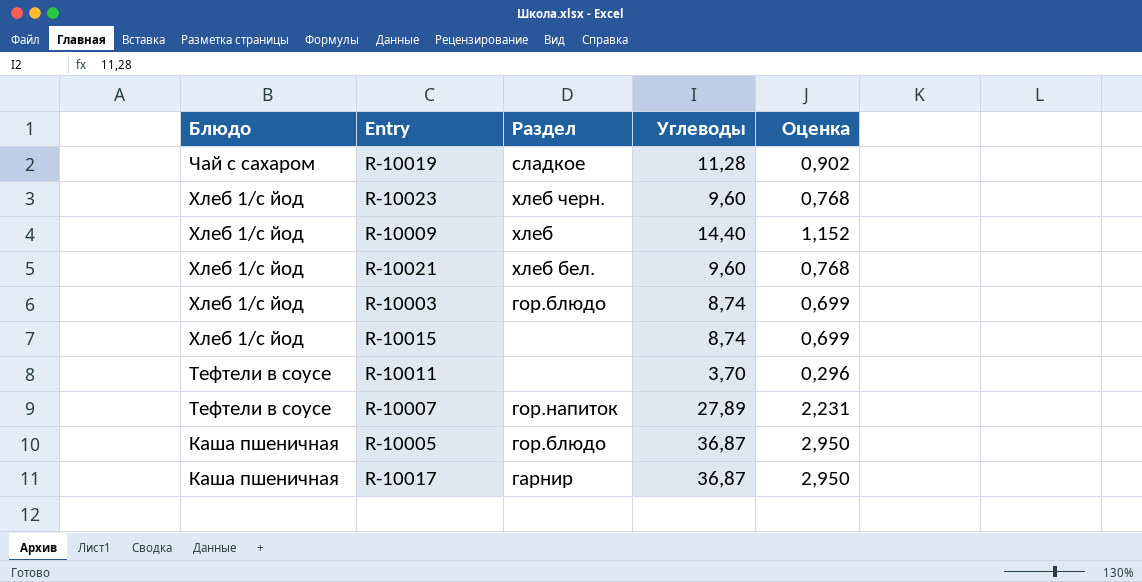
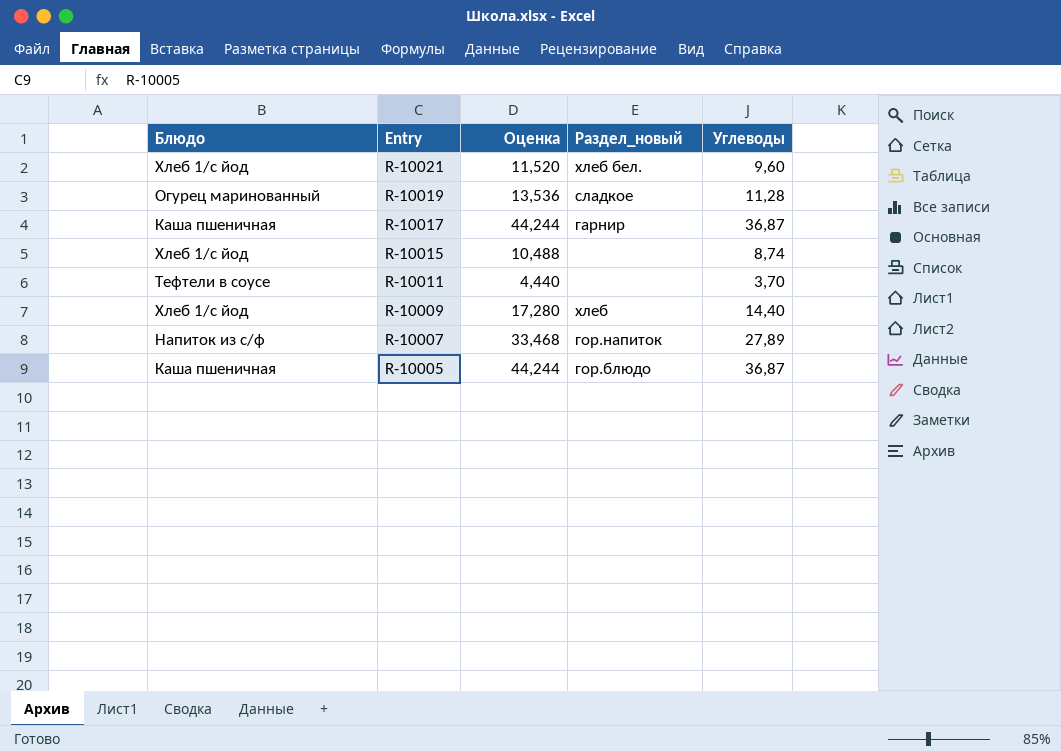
row order: Блюдо descending -> Entry descending
column Оценка | formula: [Углеводы] * 0,08 -> [Углеводы] * 1,2
column Оценка | position: 5 -> 3
column name: Раздел -> Раздел_новый
row R-10023: Хлеб 1/с йод | хлеб черн. | 9,60 | 0,768 -> none
row R-10003: Хлеб 1/с йод | гор.блюдо | 8,74 | 0,699 -> none
R-10019 | Блюдо: Чай с сахаром -> Огурец маринованный
R-10007 | Блюдо: Тефтели в соусе -> Напиток из с/ф

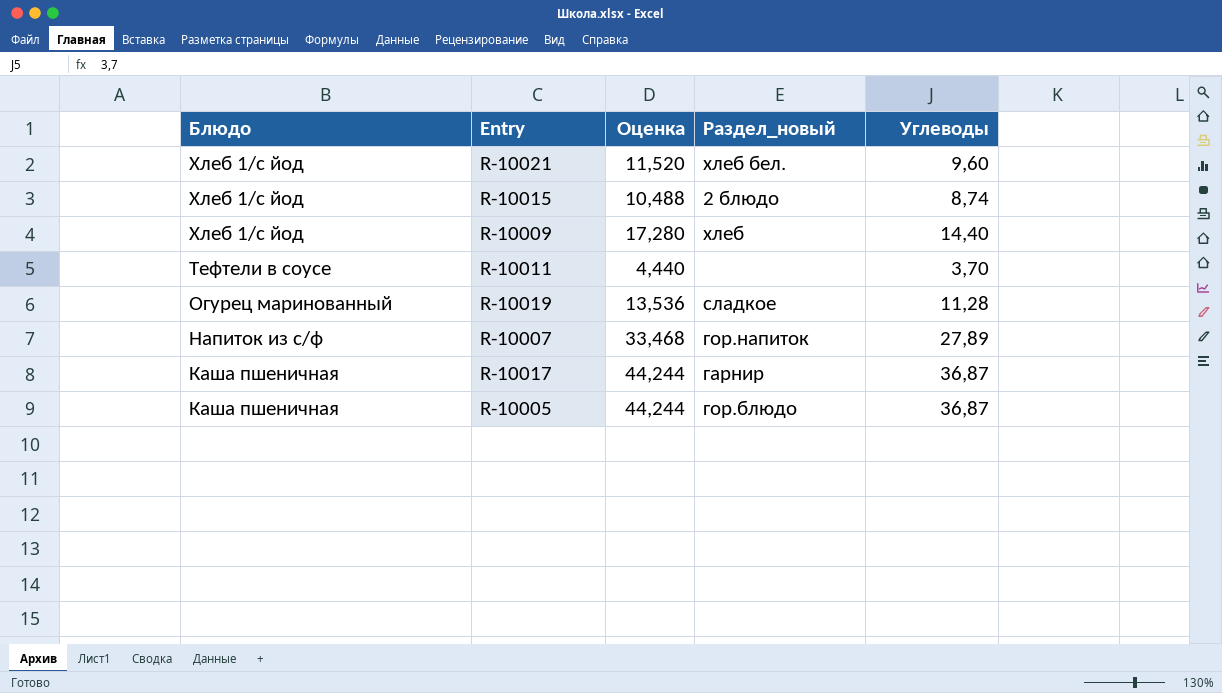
row order: Entry descending -> Блюдо descending
R-10015 | Раздел_новый: none -> 2 блюдо

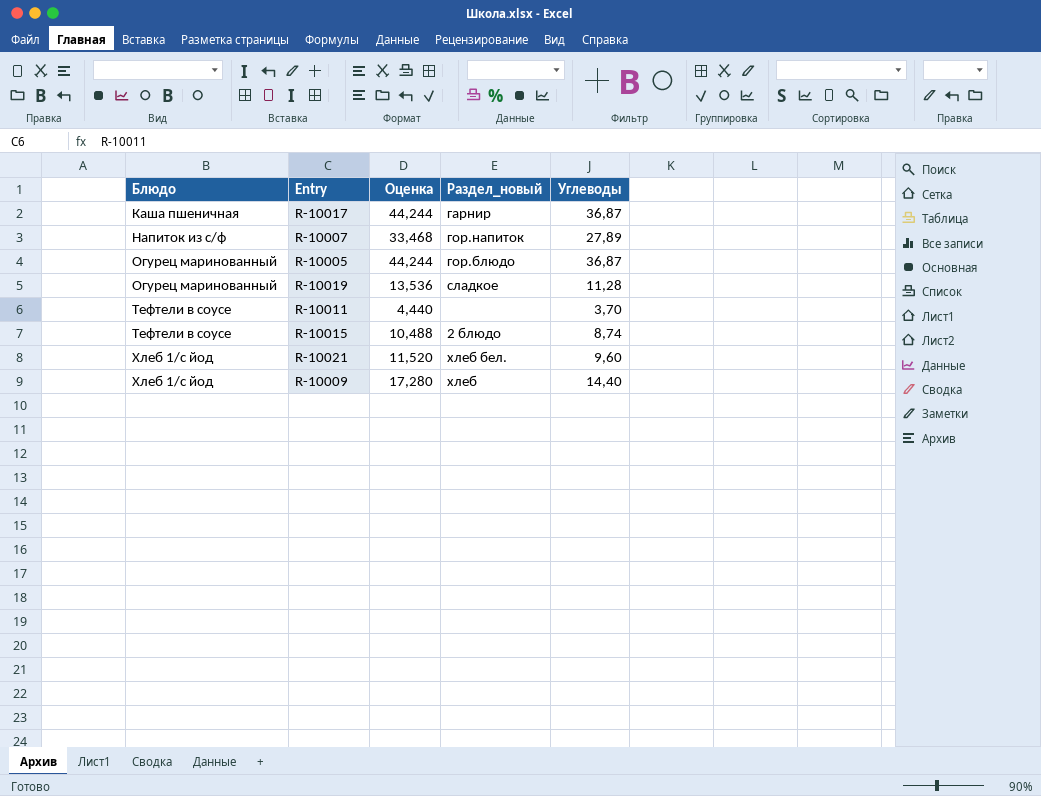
row order: Блюдо descending -> Блюдо ascending
R-10005 | Блюдо: Каша пшеничная -> Огурец маринованный
R-10015 | Блюдо: Хлеб 1/с йод -> Тефтели в соусе

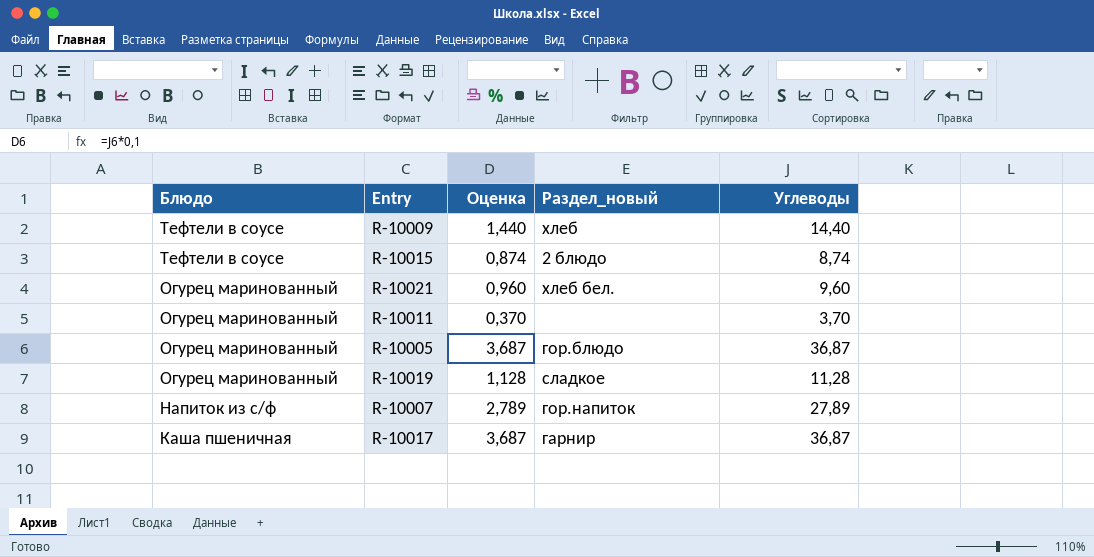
row order: Блюдо ascending -> Блюдо descending
column Оценка | formula: [Углеводы] * 1,2 -> [Углеводы] * 0,1
R-10009 | Блюдо: Хлеб 1/с йод -> Тефтели в соусе
R-10021 | Блюдо: Хлеб 1/с йод -> Огурец маринованный
R-10011 | Блюдо: Тефтели в соусе -> Огурец маринованный

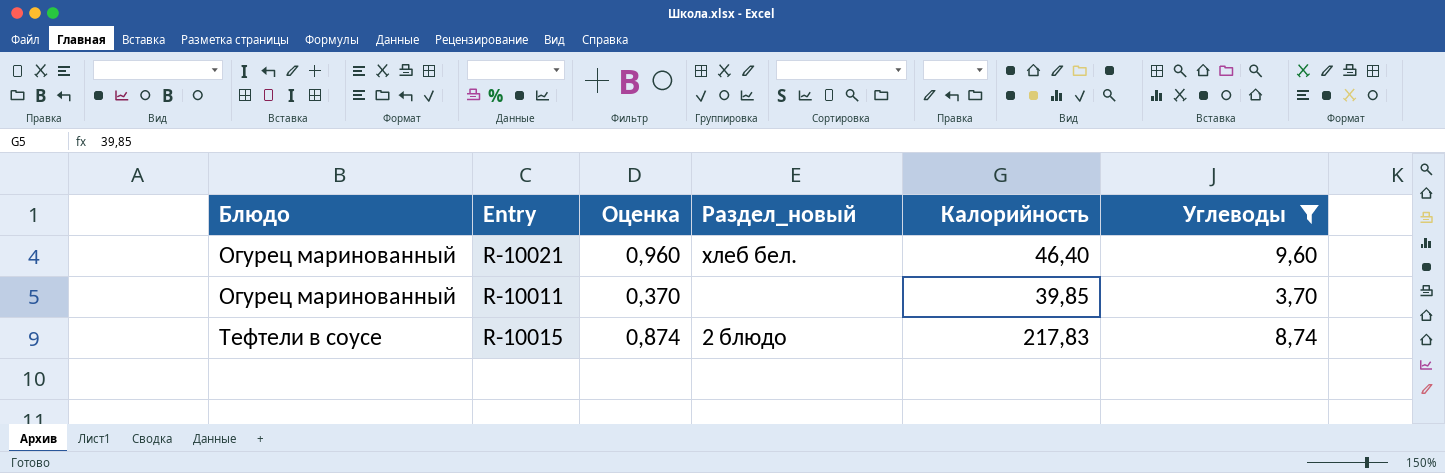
filter: none -> Углеводы <= 9,60
row order: Блюдо descending -> Блюдо ascending
column Калорийность | position: none -> 5

